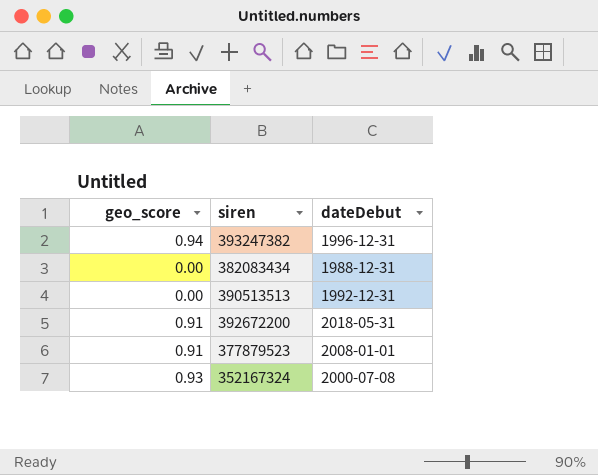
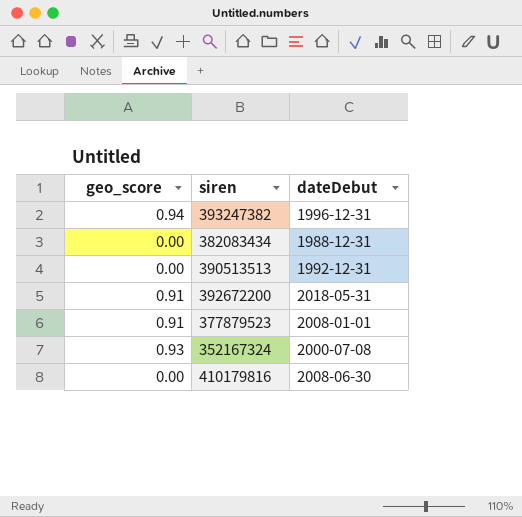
row 410179816: none -> 0.00 | 2008-06-30

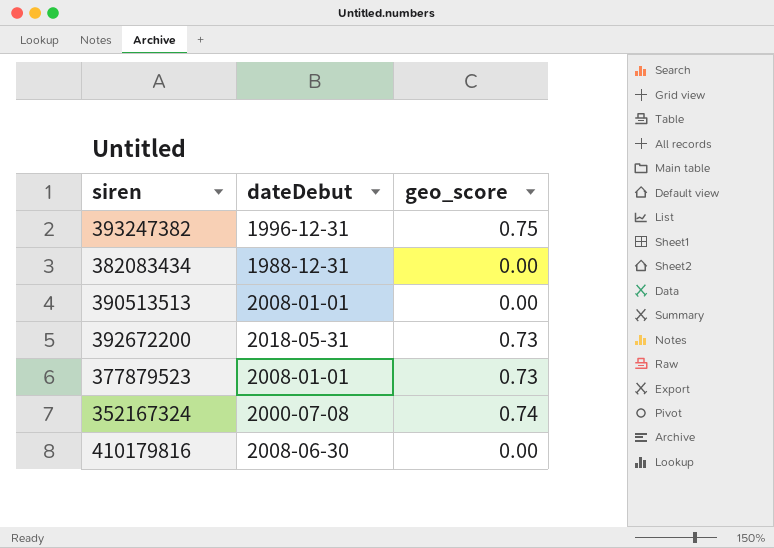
column geo_score | position: 1 -> 3
393247382 | geo_score: 0.94 -> 0.75
390513513 | dateDebut: 1992-12-31 -> 2008-01-01
392672200 | geo_score: 0.91 -> 0.73
377879523 | geo_score: 0.91 -> 0.73
352167324 | geo_score: 0.93 -> 0.74

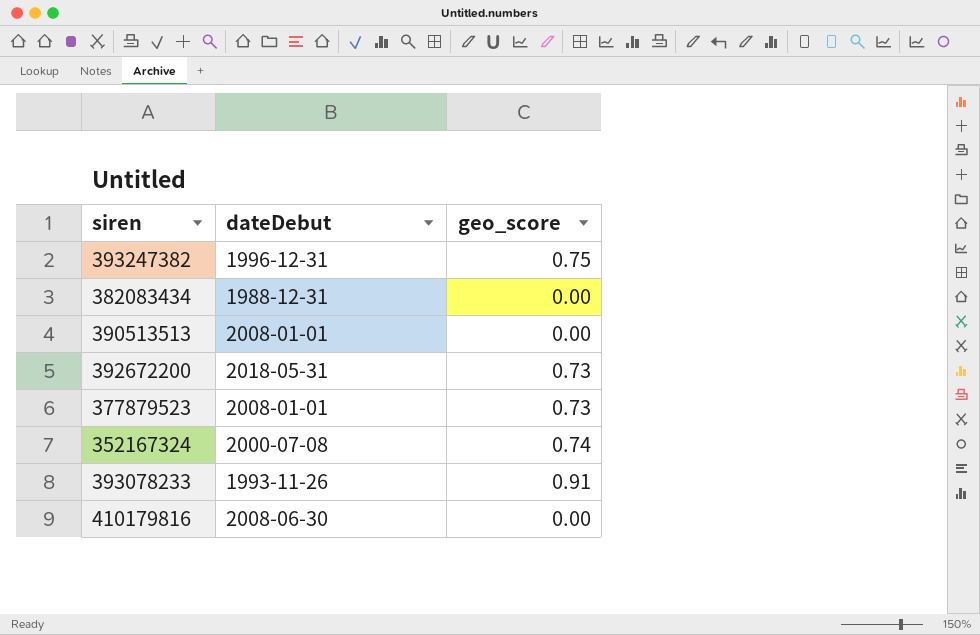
row 393078233: none -> 1993-11-26 | 0.91

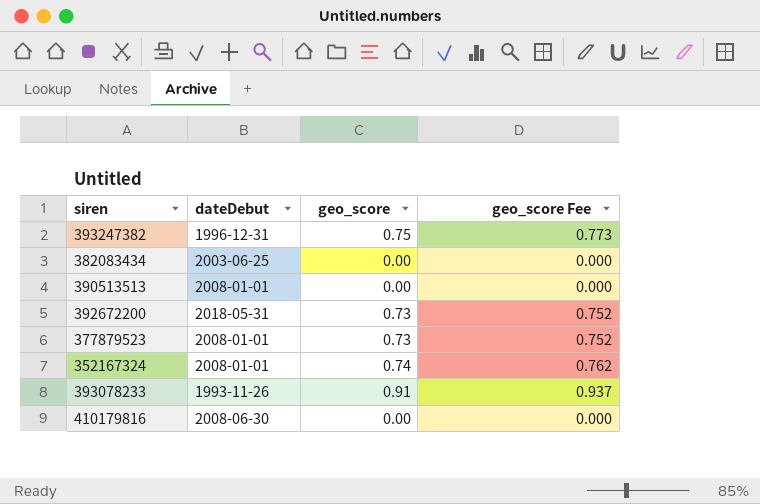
column geo_score Fee | formula: none -> [geo_score] * 1.03
382083434 | dateDebut: 1988-12-31 -> 2003-06-25
352167324 | dateDebut: 2000-07-08 -> 2008-01-01

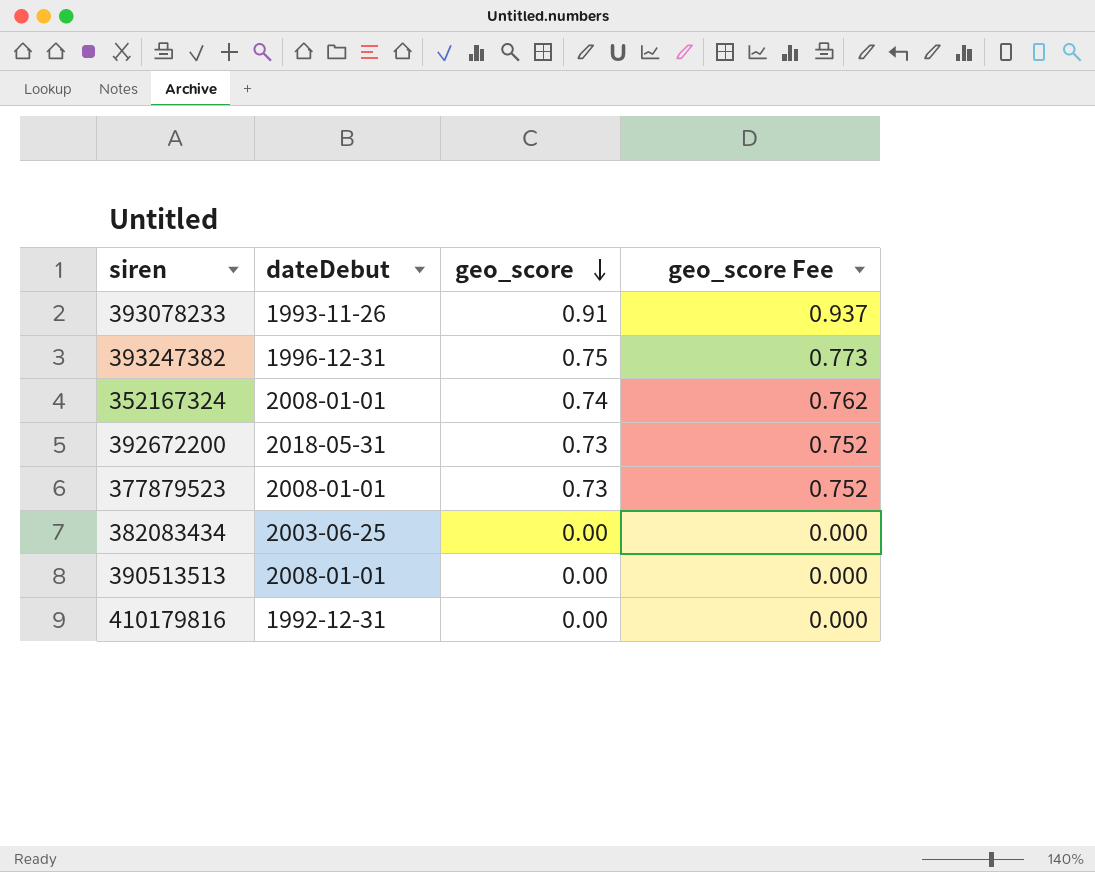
row order: none -> geo_score descending
410179816 | dateDebut: 2008-06-30 -> 1992-12-31

